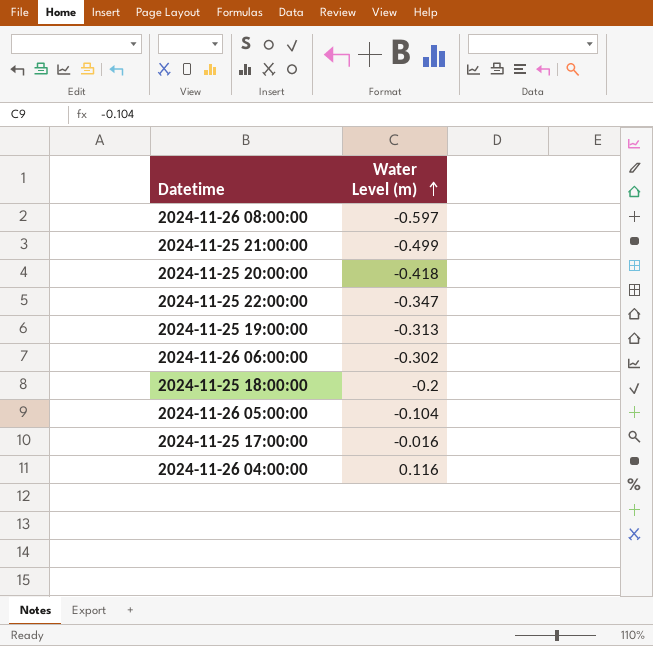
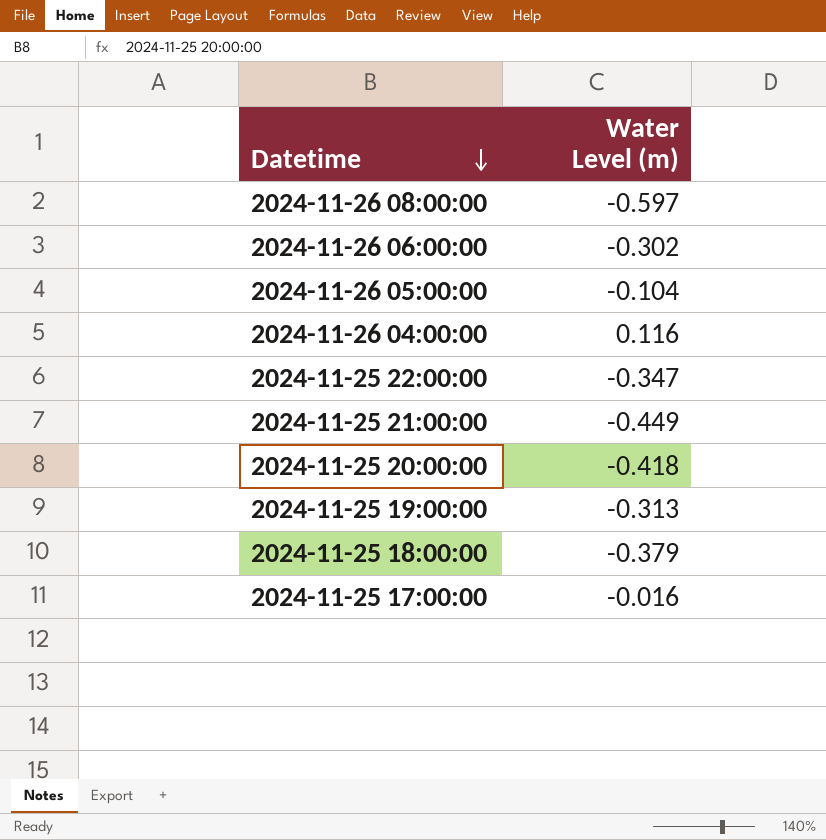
row order: Water Level (m) ascending -> Datetime descending
2024-11-25 21:00:00 | Water Level (m): -0.499 -> -0.449
2024-11-25 18:00:00 | Water Level (m): -0.2 -> -0.379

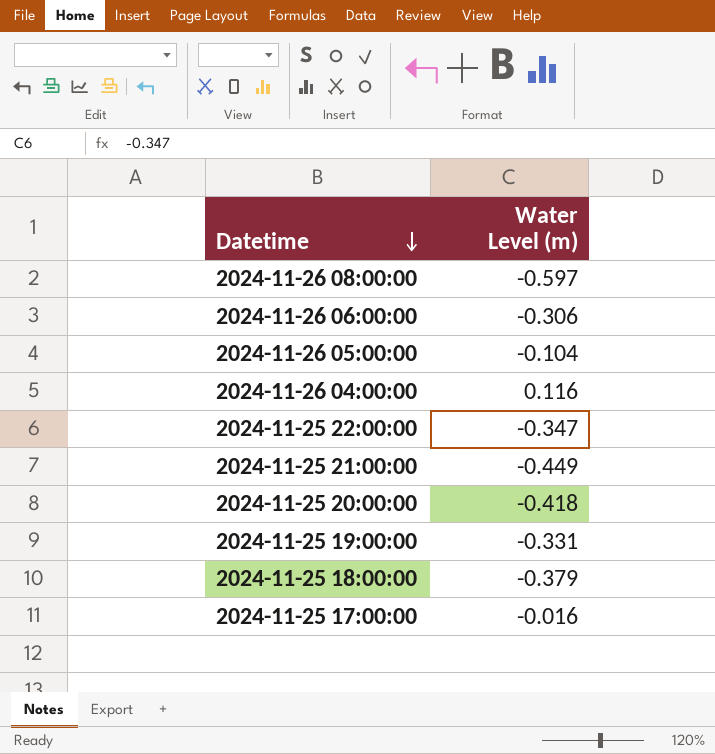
2024-11-26 06:00:00 | Water Level (m): -0.302 -> -0.306
2024-11-25 19:00:00 | Water Level (m): -0.313 -> -0.331

